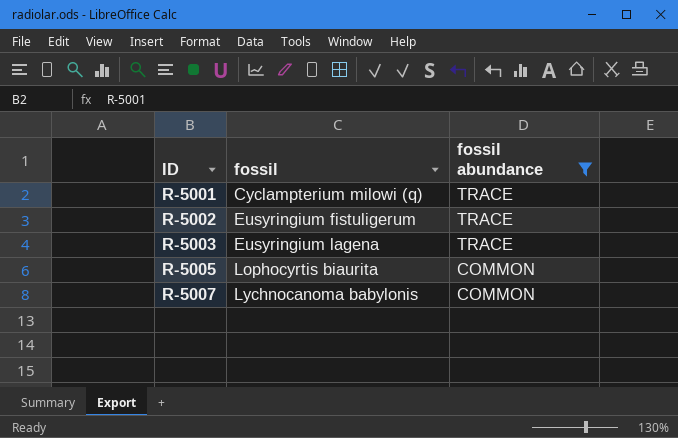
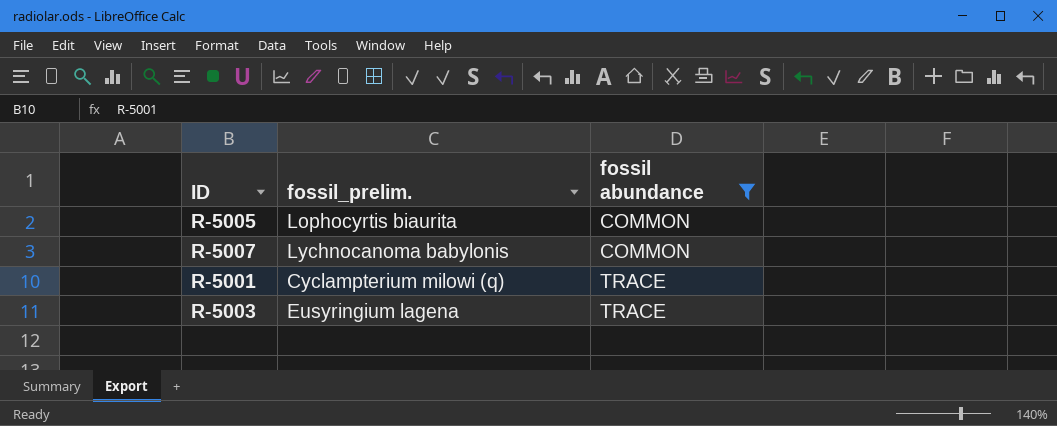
row order: ID ascending -> fossil abundance ascending
column name: fossil -> fossil_prelim.
row R-5002: Eusyringium fistuligerum | TRACE -> none

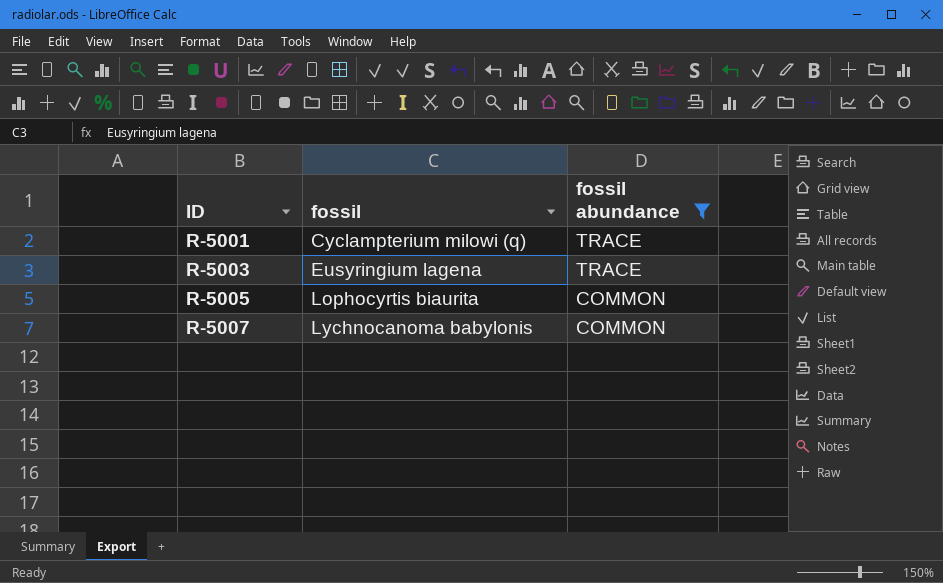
row order: fossil abundance ascending -> ID ascending
column name: fossil_prelim. -> fossil

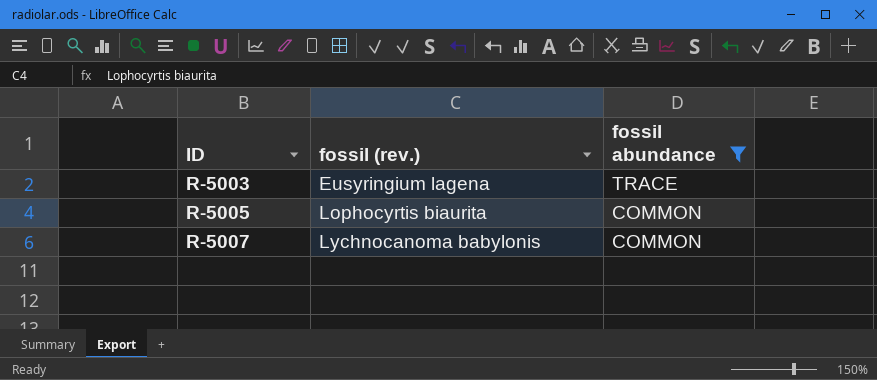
column name: fossil -> fossil (rev.)
row R-5001: Cyclampterium milowi (q) | TRACE -> none

